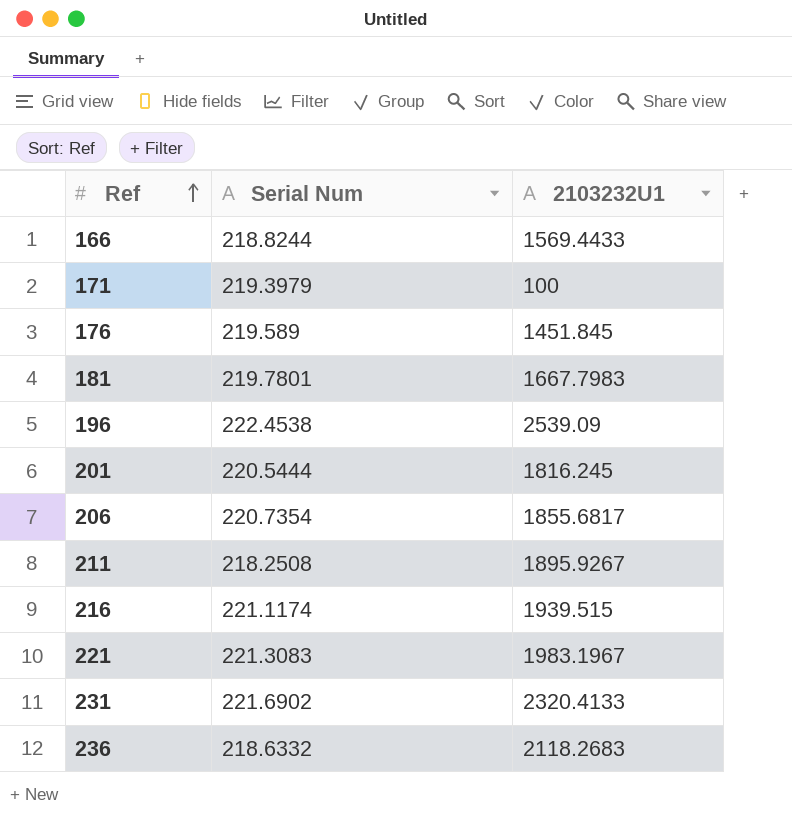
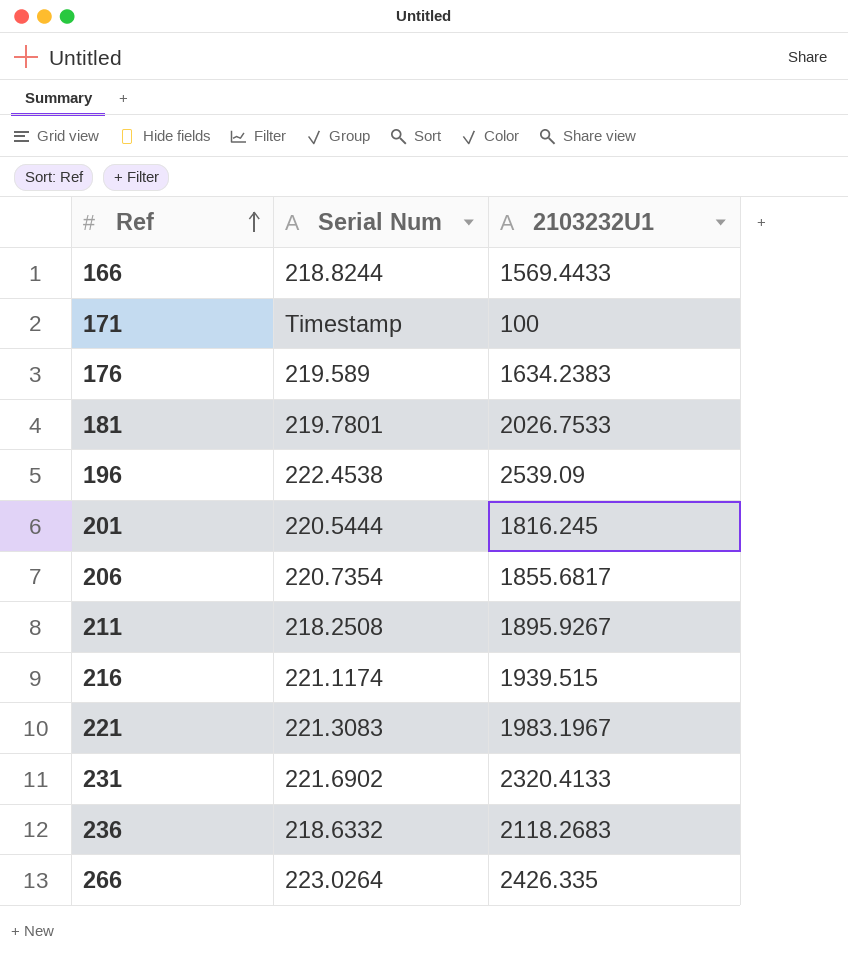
171 | Serial Num: 219.3979 -> Timestamp
176 | 2103232U1: 1451.845 -> 1634.2383
181 | 2103232U1: 1667.7983 -> 2026.7533
row 266: none -> 223.0264 | 2426.335

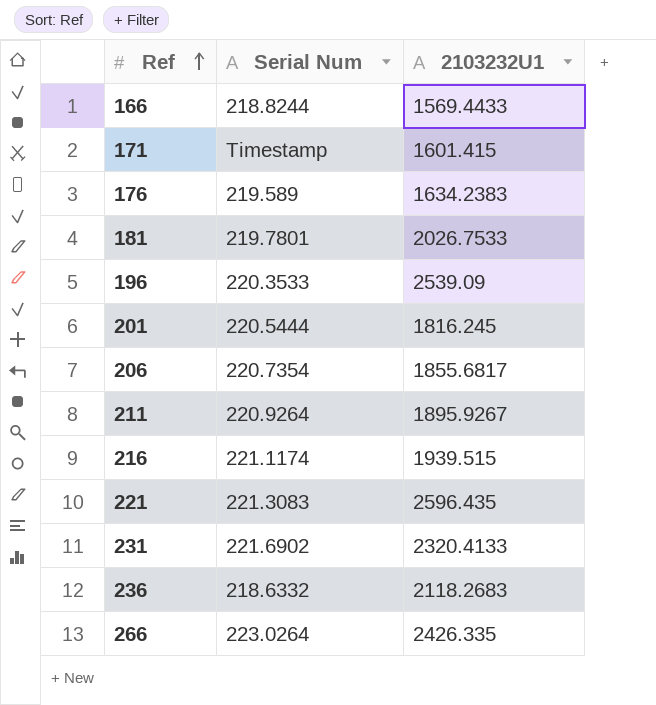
171 | 2103232U1: 100 -> 1601.415
196 | Serial Num: 222.4538 -> 220.3533
211 | Serial Num: 218.2508 -> 220.9264
221 | 2103232U1: 1983.1967 -> 2596.435

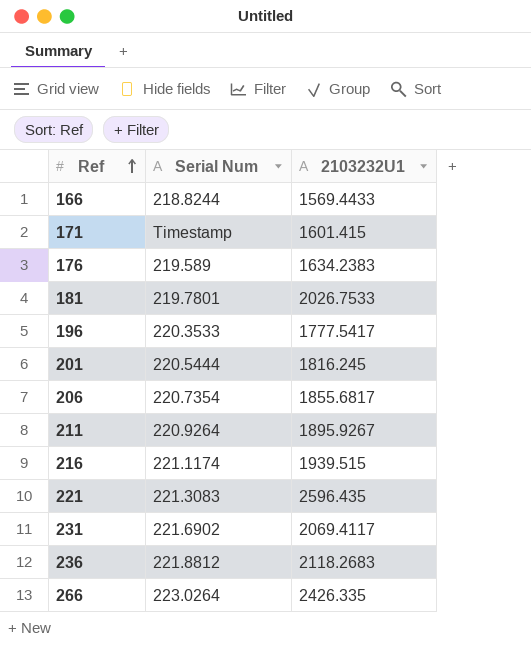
196 | 2103232U1: 2539.09 -> 1777.5417
231 | 2103232U1: 2320.4133 -> 2069.4117
236 | Serial Num: 218.6332 -> 221.8812

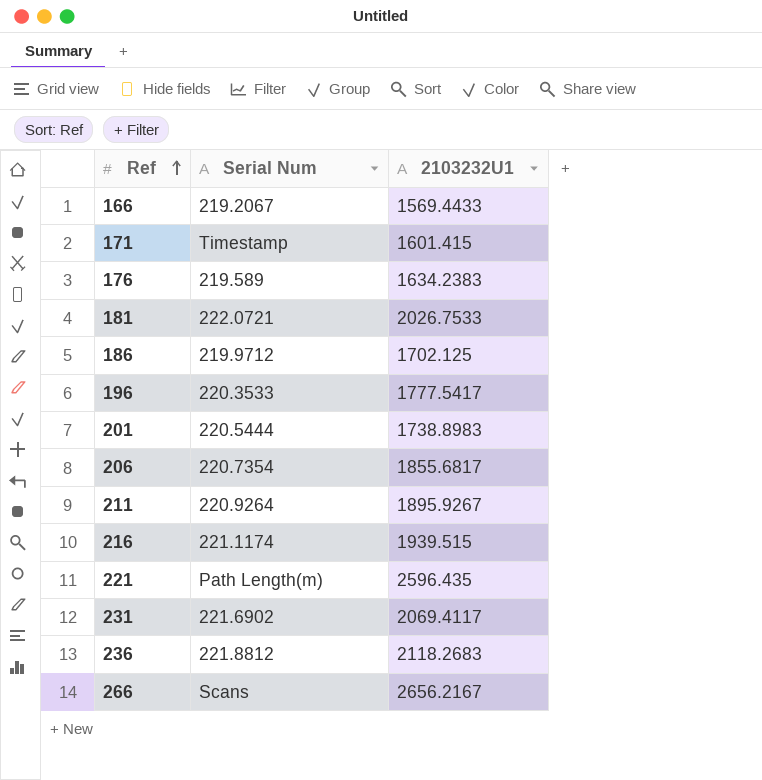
166 | Serial Num: 218.8244 -> 219.2067
181 | Serial Num: 219.7801 -> 222.0721
row 186: none -> 219.9712 | 1702.125
201 | 2103232U1: 1816.245 -> 1738.8983
221 | Serial Num: 221.3083 -> Path Length(m)
266 | Serial Num: 223.0264 -> Scans
266 | 2103232U1: 2426.335 -> 2656.2167

